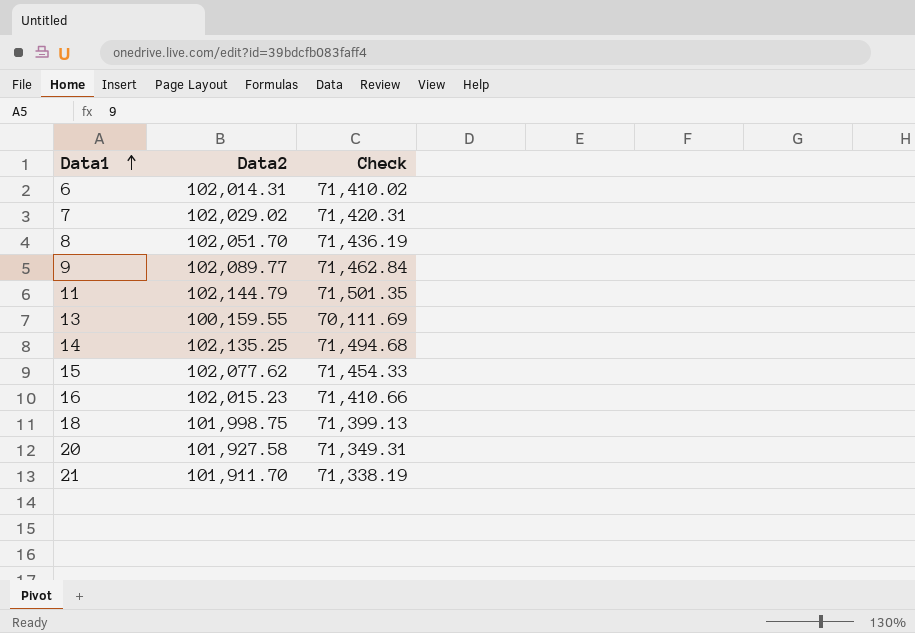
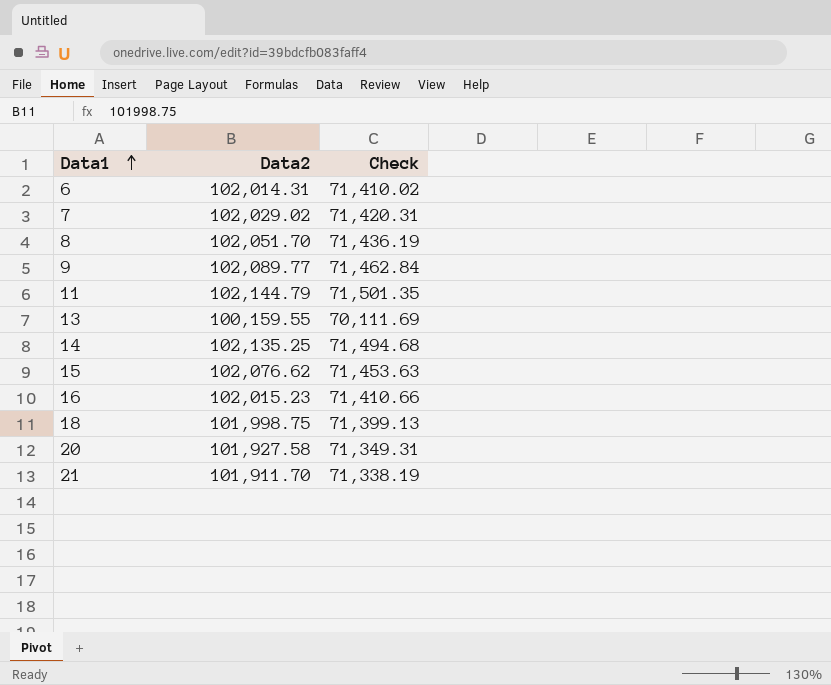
15 | Data2: 102,077.62 -> 102,076.62
15 | Check: 71,454.33 -> 71,453.63

